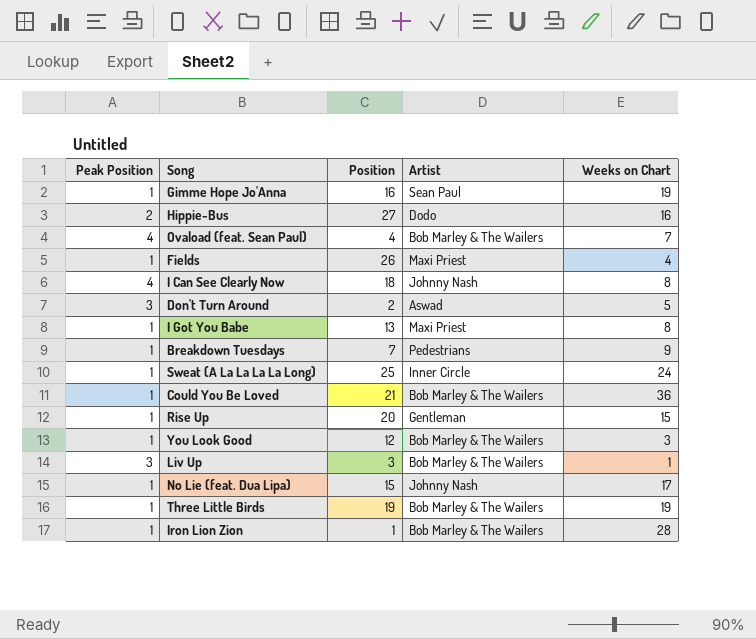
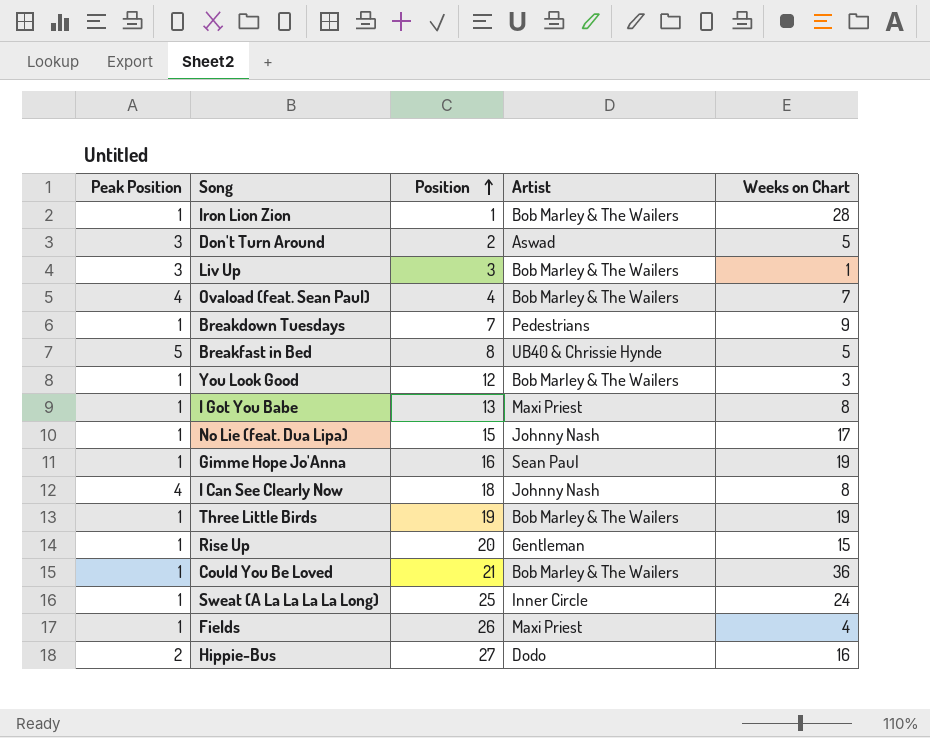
row order: none -> Position ascending
row Breakfast in Bed: none -> 5 | 8 | UB40 & Chrissie Hynde | 5

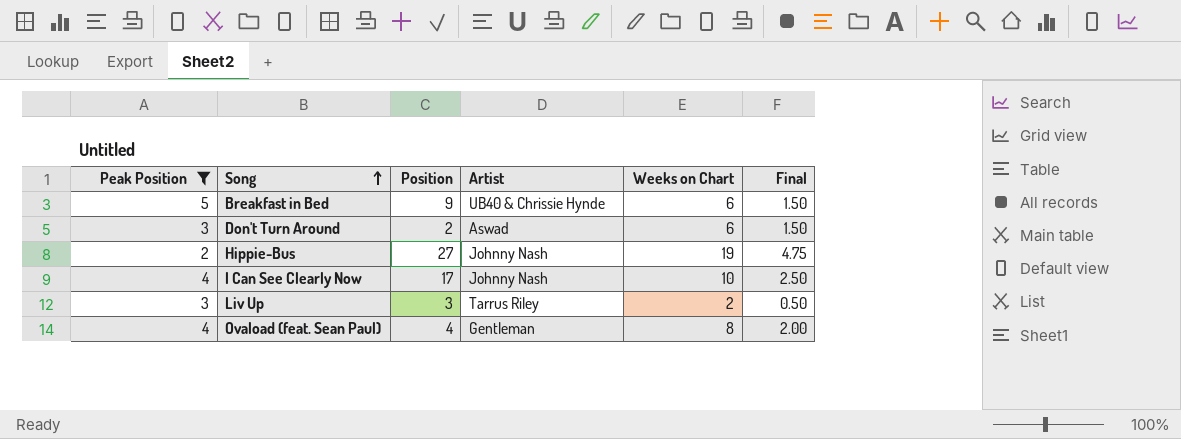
filter: none -> Peak Position != 1
row order: Position ascending -> Song ascending
column Final | formula: none -> [Weeks on Chart] * 0.25
Breakfast in Bed | Position: 8 -> 9
Breakfast in Bed | Weeks on Chart: 5 -> 6
Don't Turn Around | Weeks on Chart: 5 -> 6
Hippie-Bus | Artist: Dodo -> Johnny Nash
Hippie-Bus | Weeks on Chart: 16 -> 19
I Can See Clearly Now | Position: 18 -> 17
I Can See Clearly Now | Weeks on Chart: 8 -> 10
Liv Up | Artist: Bob Marley & The Wailers -> Tarrus Riley
Liv Up | Weeks on Chart: 1 -> 2
Ovaload (feat. Sean Paul) | Artist: Bob Marley & The Wailers -> Gentleman
Ovaload (feat. Sean Paul) | Weeks on Chart: 7 -> 8

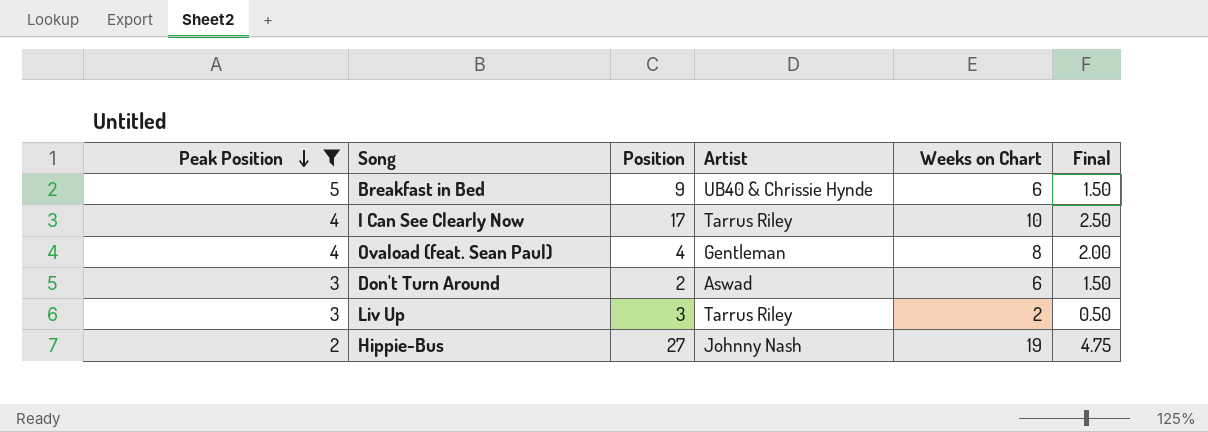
row order: Song ascending -> Peak Position descending
I Can See Clearly Now | Artist: Johnny Nash -> Tarrus Riley

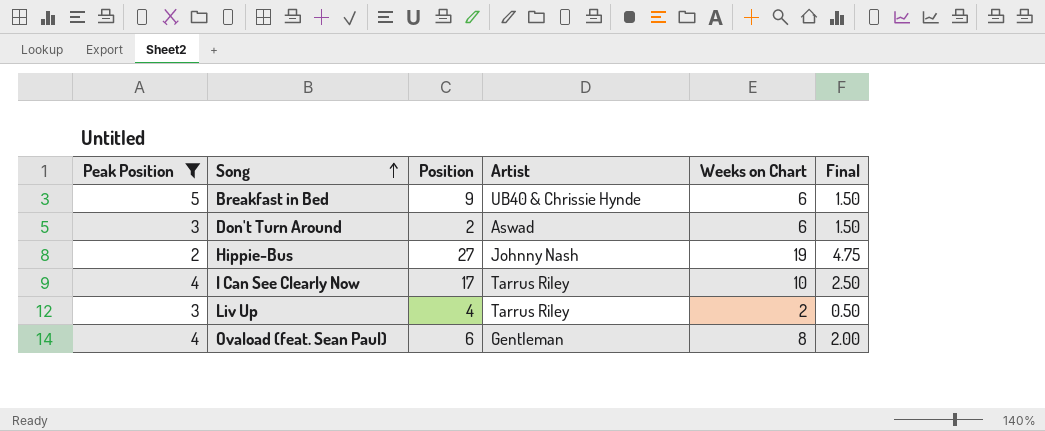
row order: Peak Position descending -> Song ascending
Liv Up | Position: 3 -> 4
Ovaload (feat. Sean Paul) | Position: 4 -> 6

